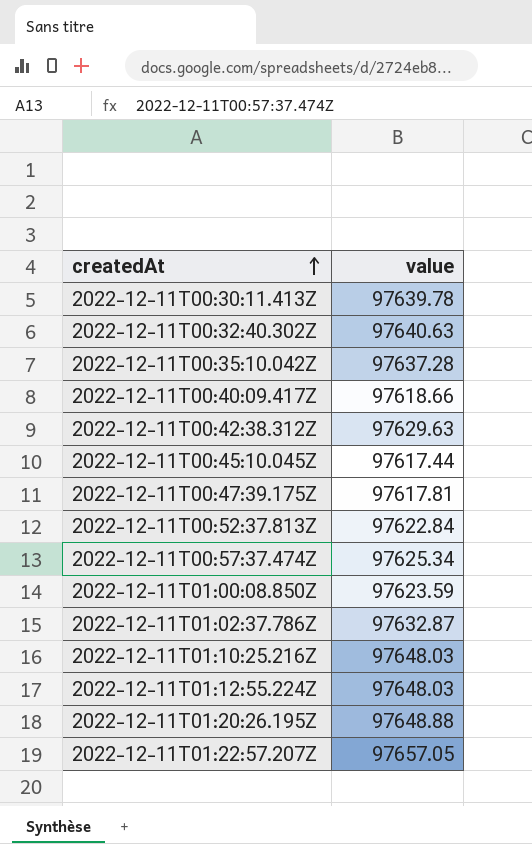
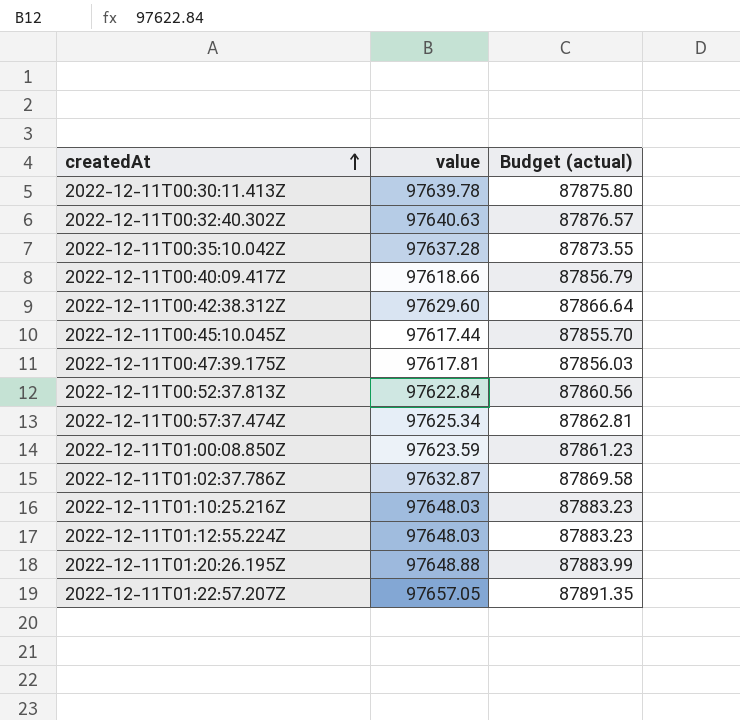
column Budget (actual) | formula: none -> [value] * 0.9
2022-12-11T00:42:38.312Z | value: 97629.63 -> 97629.60

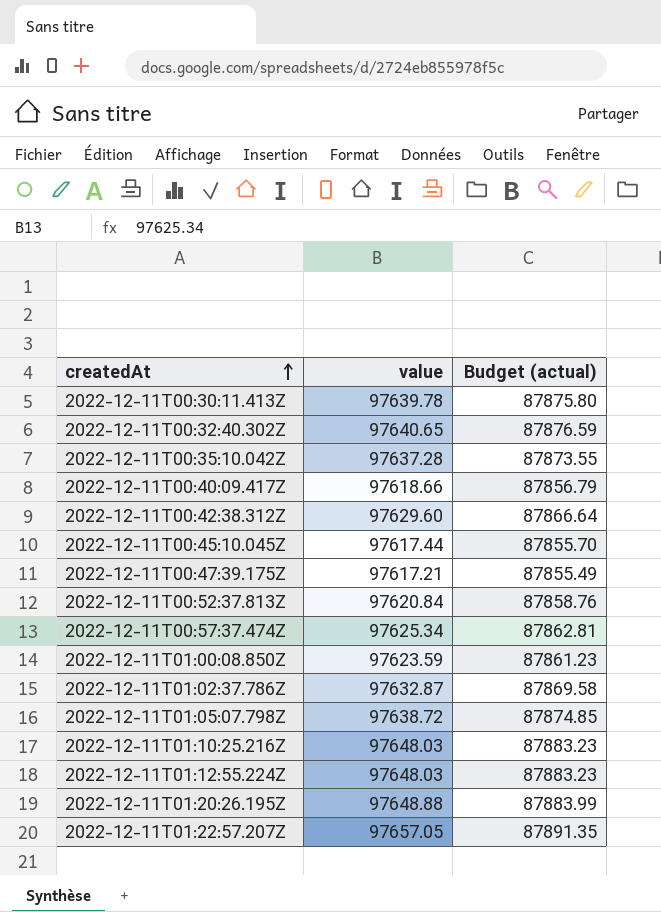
2022-12-11T00:32:40.302Z | value: 97640.63 -> 97640.65
2022-12-11T00:32:40.302Z | Budget (actual): 87876.57 -> 87876.59
2022-12-11T00:47:39.175Z | value: 97617.81 -> 97617.21
2022-12-11T00:47:39.175Z | Budget (actual): 87856.03 -> 87855.49
2022-12-11T00:52:37.813Z | value: 97622.84 -> 97620.84
2022-12-11T00:52:37.813Z | Budget (actual): 87860.56 -> 87858.76
row 2022-12-11T01:05:07.798Z: none -> 97638.72 | 87874.85

